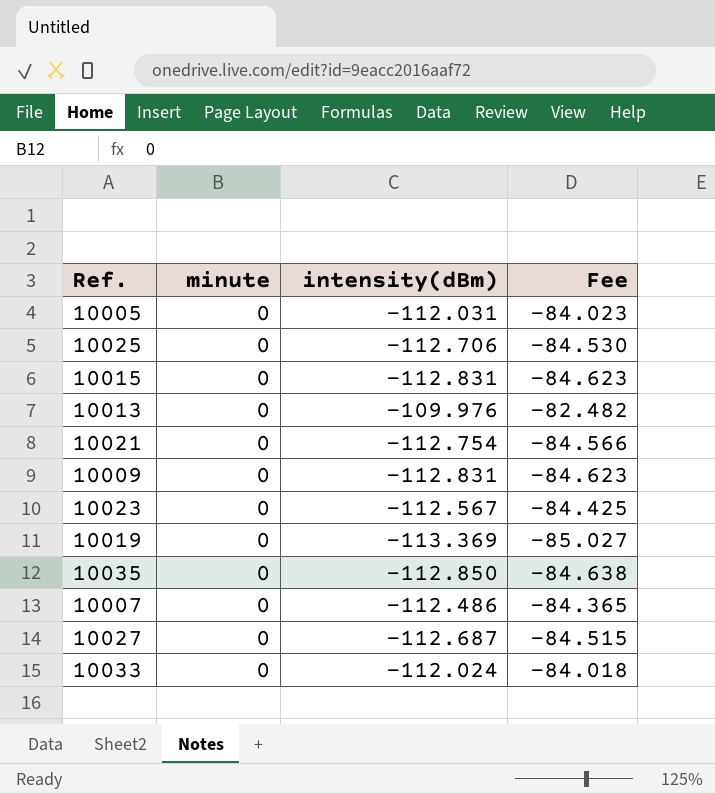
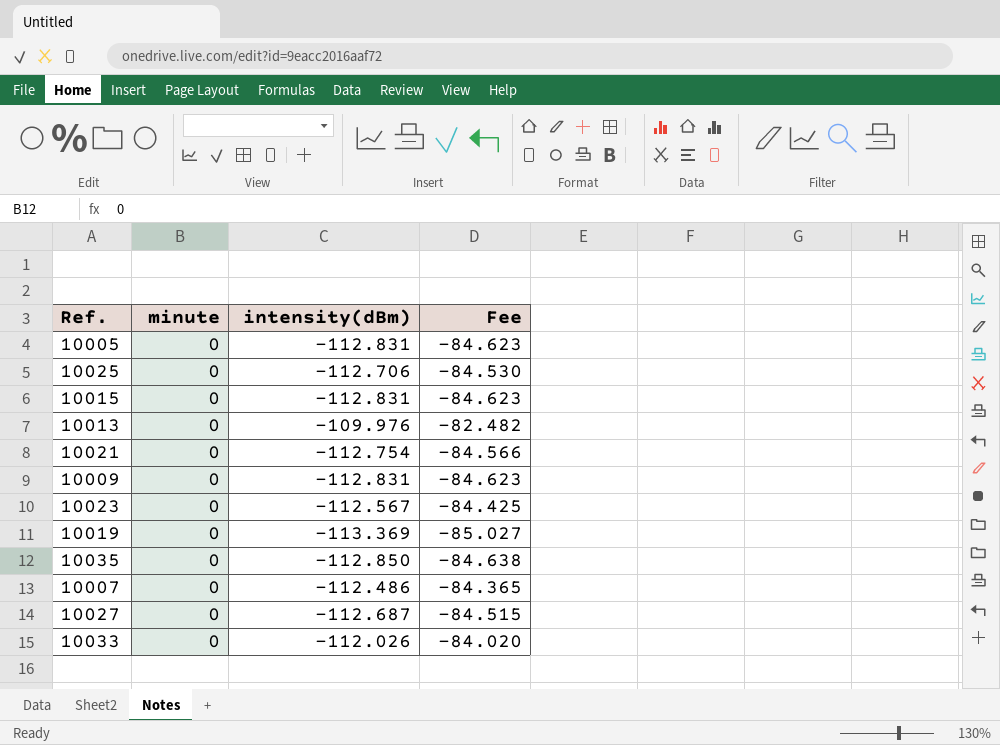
10005 | intensity(dBm): -112.031 -> -112.831
10005 | Fee: -84.023 -> -84.623
10033 | intensity(dBm): -112.024 -> -112.026
10033 | Fee: -84.018 -> -84.020

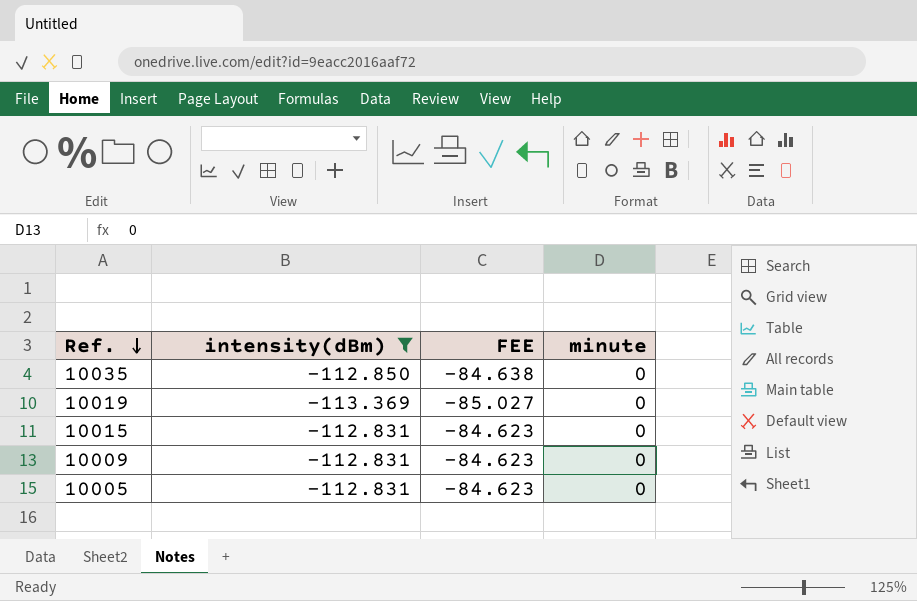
filter: none -> intensity(dBm) <= -112.831
row order: none -> Ref. descending
column name: Fee -> FEE
column minute | position: 2 -> 4

